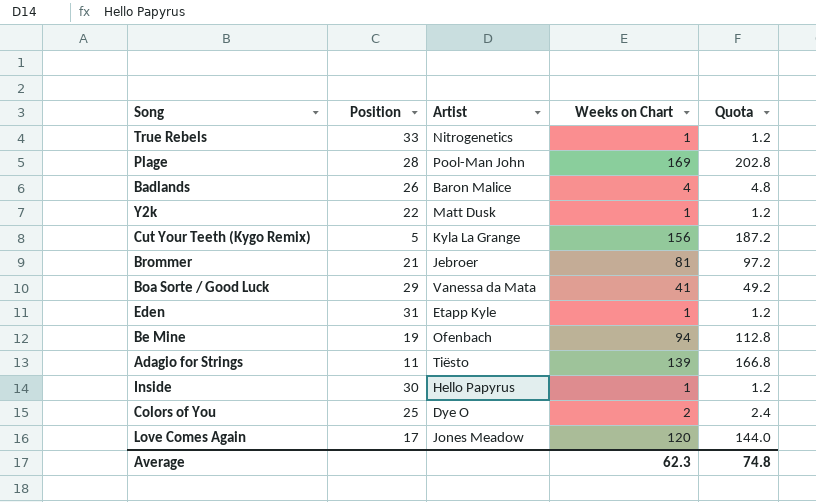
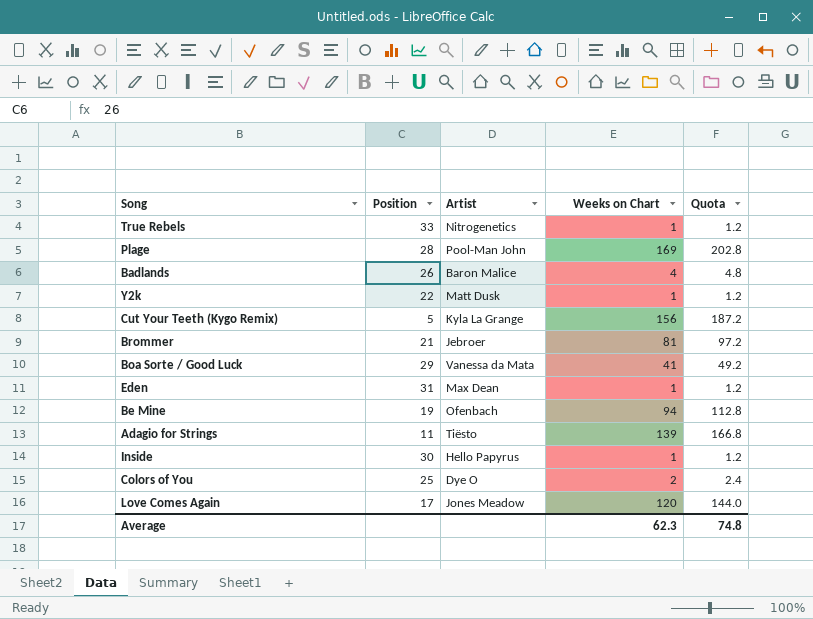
Eden | Artist: Etapp Kyle -> Max Dean

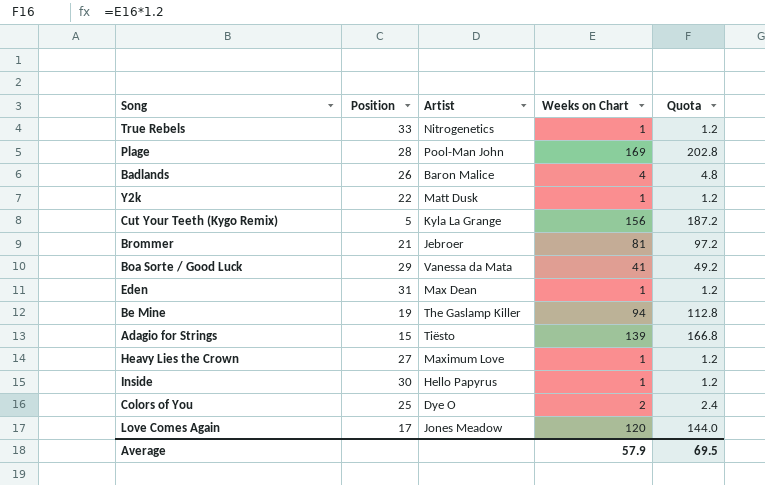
Be Mine | Artist: Ofenbach -> The Gaslamp Killer
Adagio for Strings | Position: 11 -> 15
row Heavy Lies the Crown: none -> 27 | Maximum Love | 1 | 1.2
Average | Weeks on Chart: 62.3 -> 57.9
Average | Quota: 74.8 -> 69.5

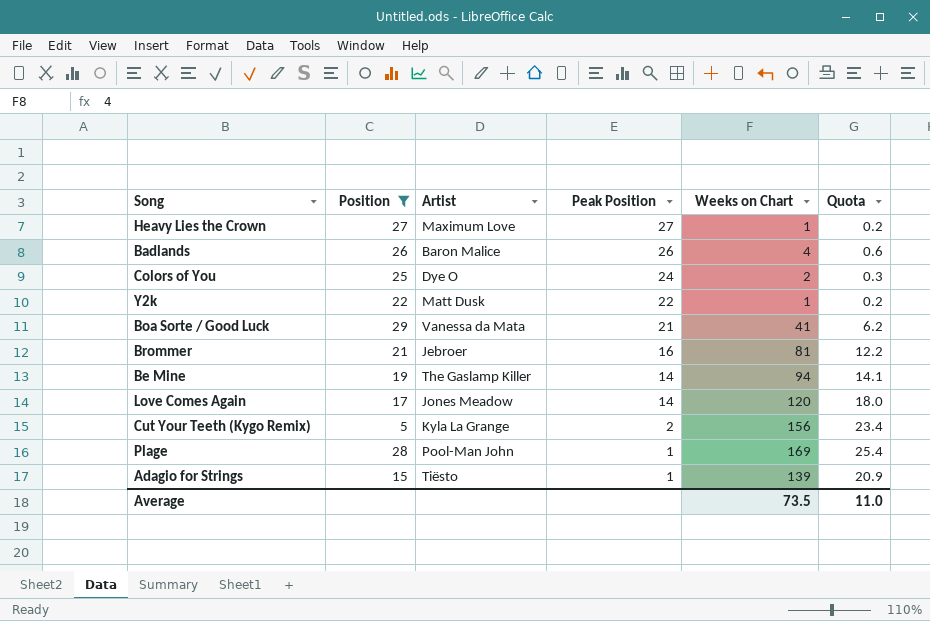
filter: none -> Position <= 29
row order: none -> Peak Position descending
column Peak Position | position: none -> 4
column Quota | formula: [Weeks on Chart] * 1.2 -> [Weeks on Chart] * 0.15
Average | Weeks on Chart: 57.9 -> 73.5
Average | Quota: 69.5 -> 11.0

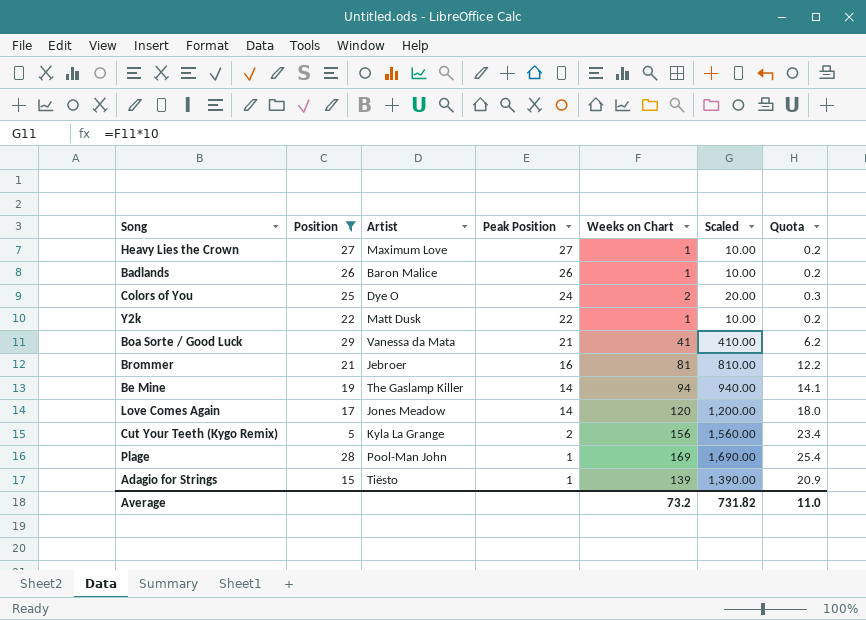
column Scaled | formula: none -> [Weeks on Chart] * 10
Badlands | Weeks on Chart: 4 -> 1
Badlands | Quota: 0.6 -> 0.2
Average | Weeks on Chart: 73.5 -> 73.2

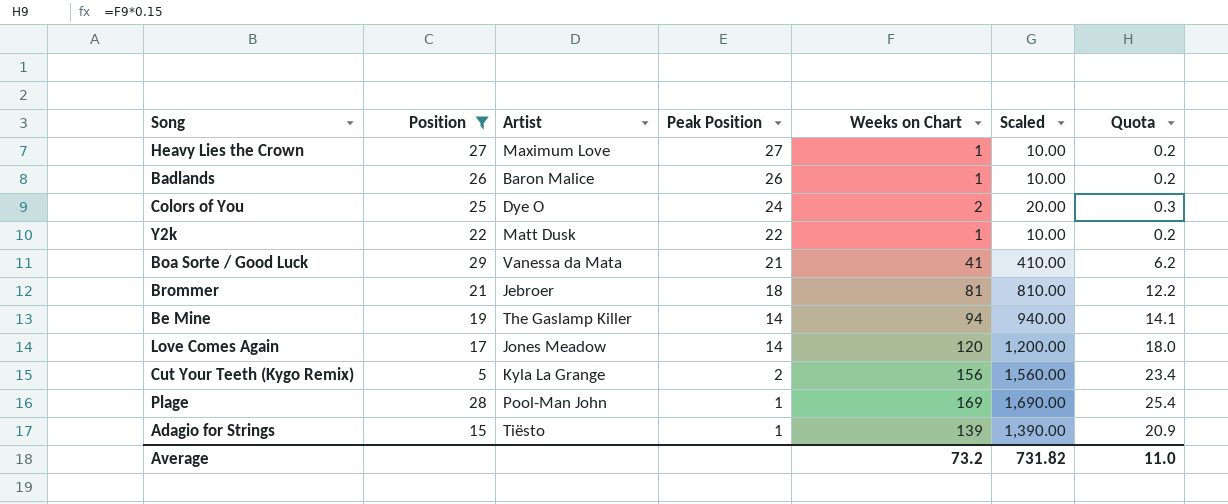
Brommer | Peak Position: 16 -> 18

